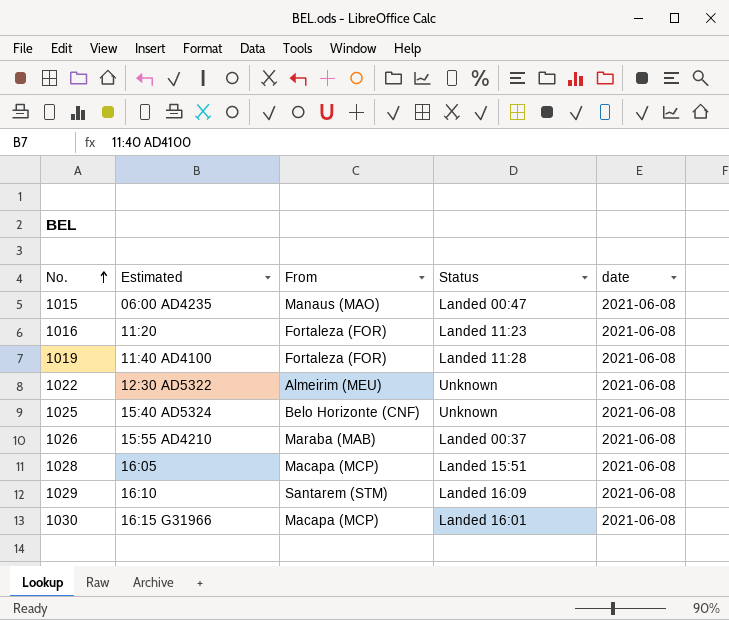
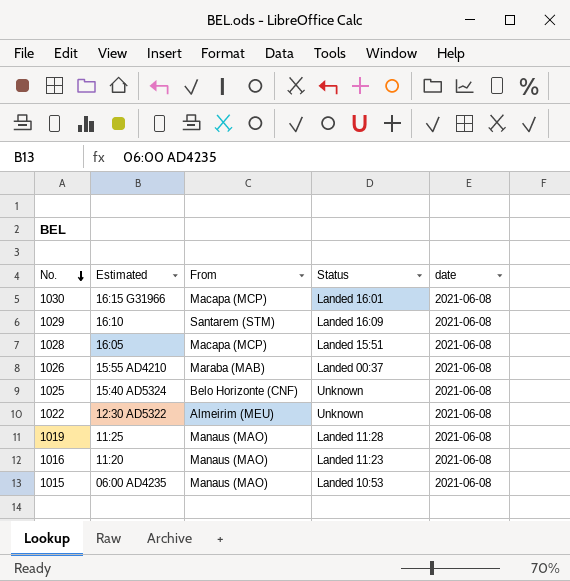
row order: No. ascending -> No. descending
1019 | Estimated: 11:40 AD4100 -> 11:25
1019 | From: Fortaleza (FOR) -> Manaus (MAO)
1016 | From: Fortaleza (FOR) -> Manaus (MAO)
1015 | Status: Landed 00:47 -> Landed 10:53

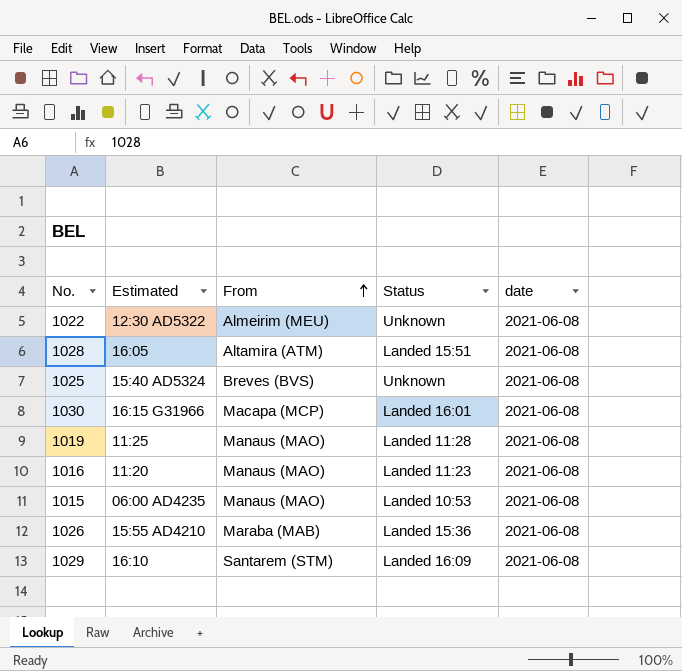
row order: No. descending -> From ascending
1028 | From: Macapa (MCP) -> Altamira (ATM)
1025 | From: Belo Horizonte (CNF) -> Breves (BVS)
1026 | Status: Landed 00:37 -> Landed 15:36

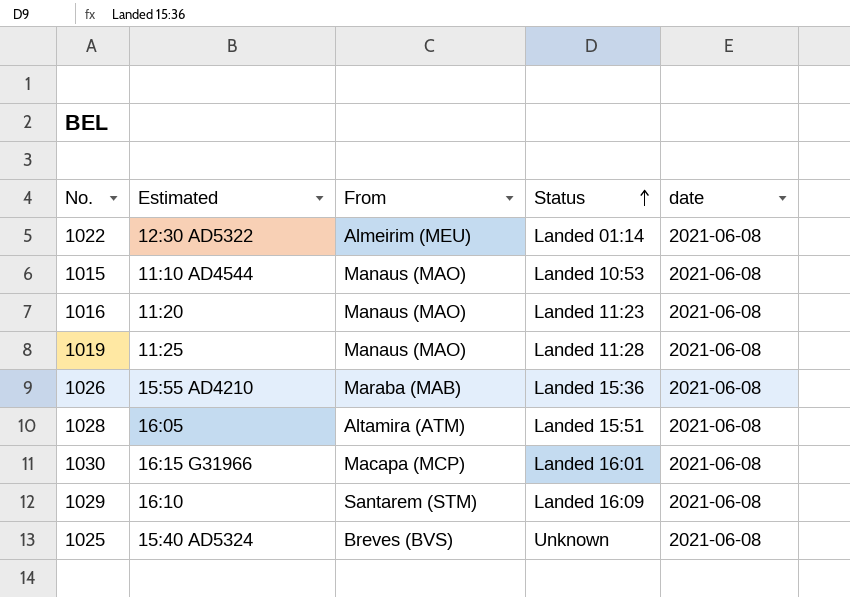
row order: From ascending -> Status ascending
1022 | Status: Unknown -> Landed 01:14
1015 | Estimated: 06:00 AD4235 -> 11:10 AD4544

